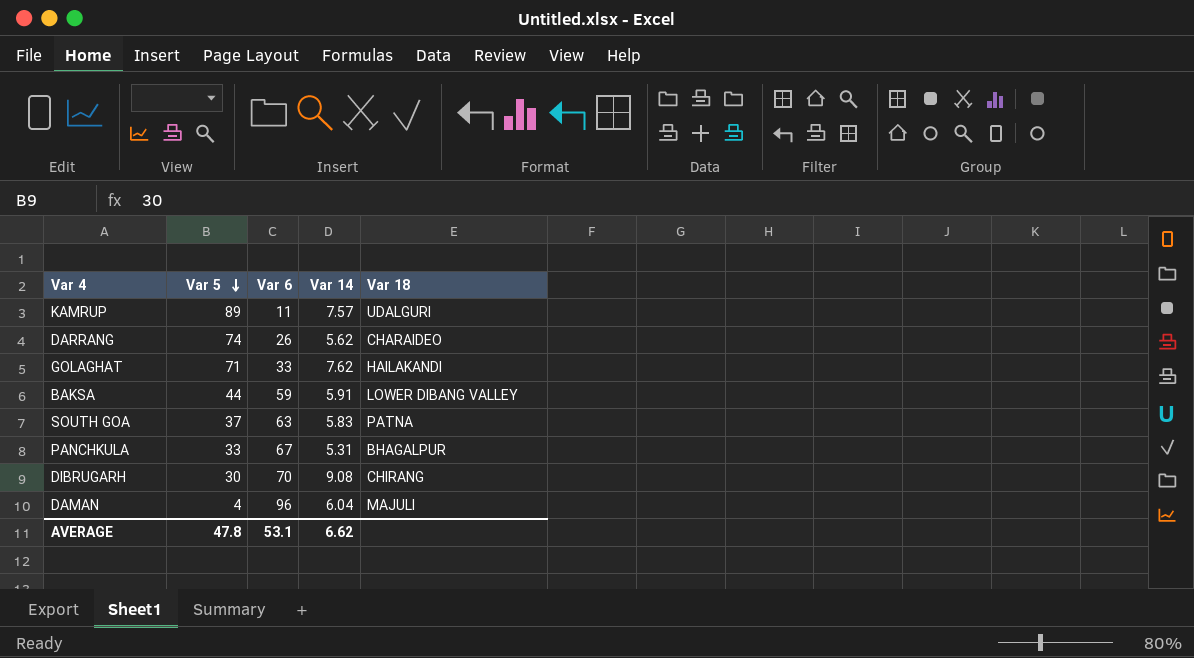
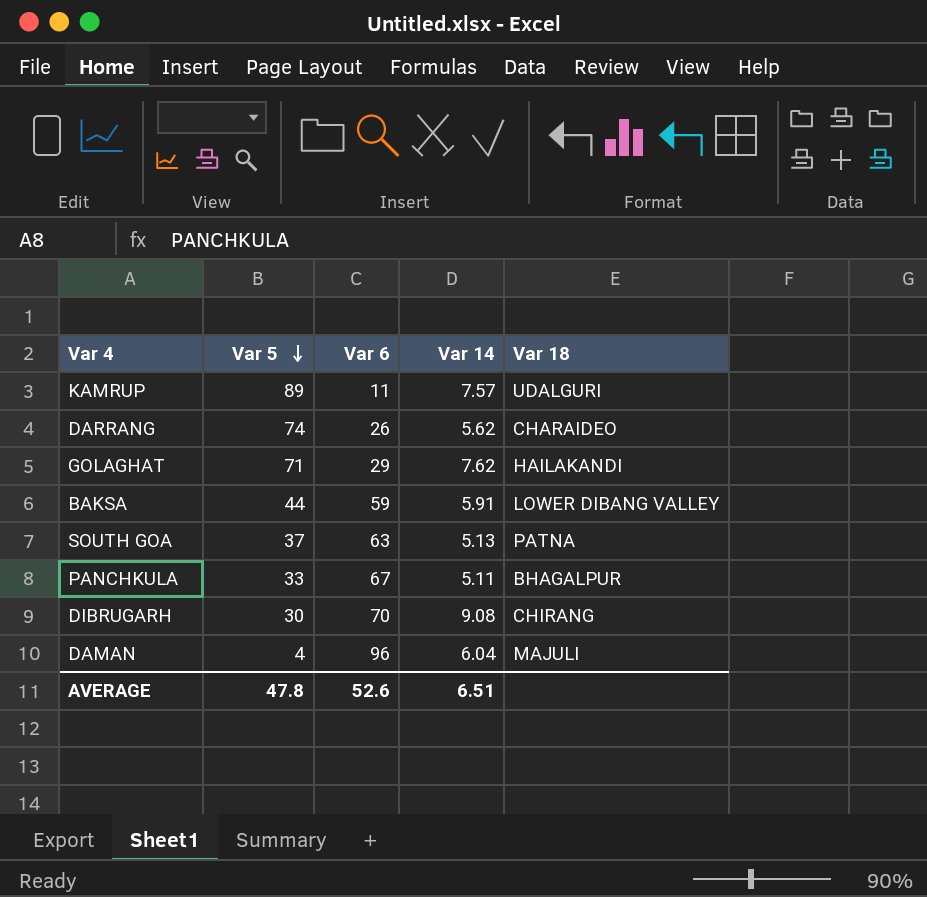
GOLAGHAT | Var 6: 33 -> 29
SOUTH GOA | Var 14: 5.83 -> 5.13
PANCHKULA | Var 14: 5.31 -> 5.11
AVERAGE | Var 6: 53.1 -> 52.6
AVERAGE | Var 14: 6.62 -> 6.51

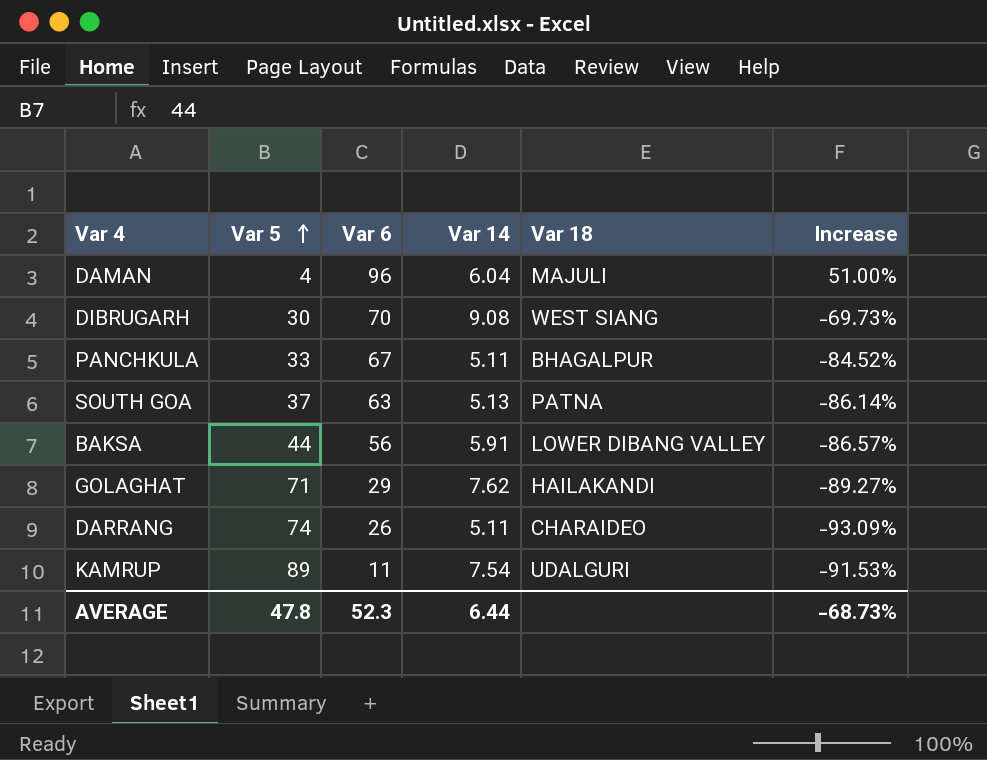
row order: Var 5 descending -> Var 5 ascending
column Increase | formula: none -> ([Var 14] - [Var 5]) / [Var 5]
DIBRUGARH | Var 18: CHIRANG -> WEST SIANG
BAKSA | Var 6: 59 -> 56
DARRANG | Var 14: 5.62 -> 5.11
KAMRUP | Var 14: 7.57 -> 7.54
AVERAGE | Var 6: 52.6 -> 52.3
AVERAGE | Var 14: 6.51 -> 6.44

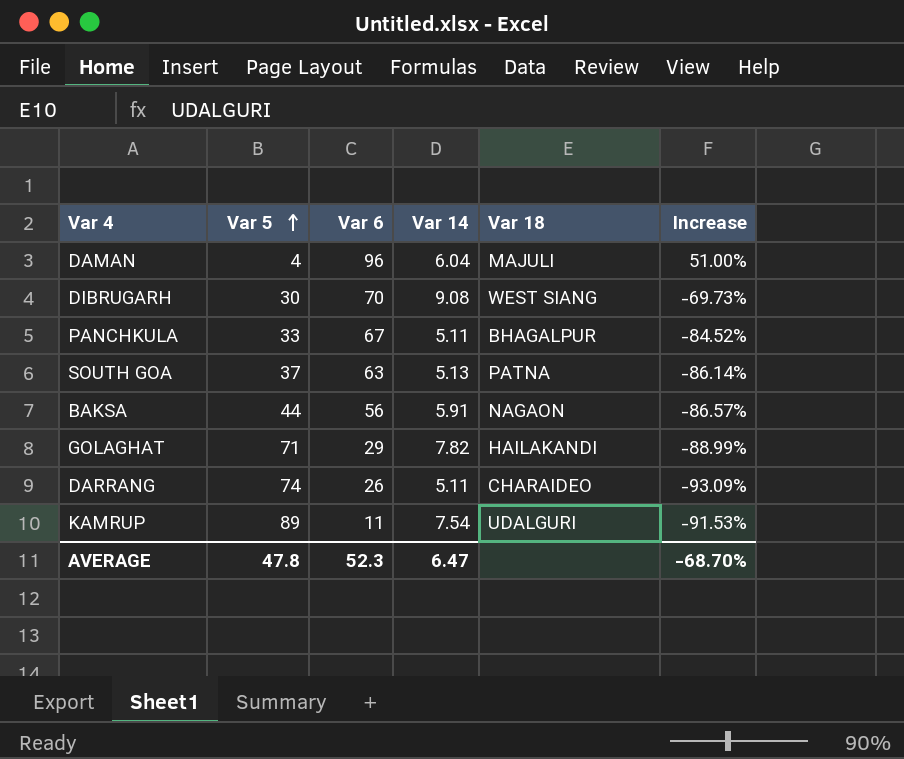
BAKSA | Var 18: LOWER DIBANG VALLEY -> NAGAON
GOLAGHAT | Var 14: 7.62 -> 7.82
GOLAGHAT | Increase: -89.27% -> -88.99%
AVERAGE | Var 14: 6.44 -> 6.47
AVERAGE | Increase: -68.73% -> -68.70%

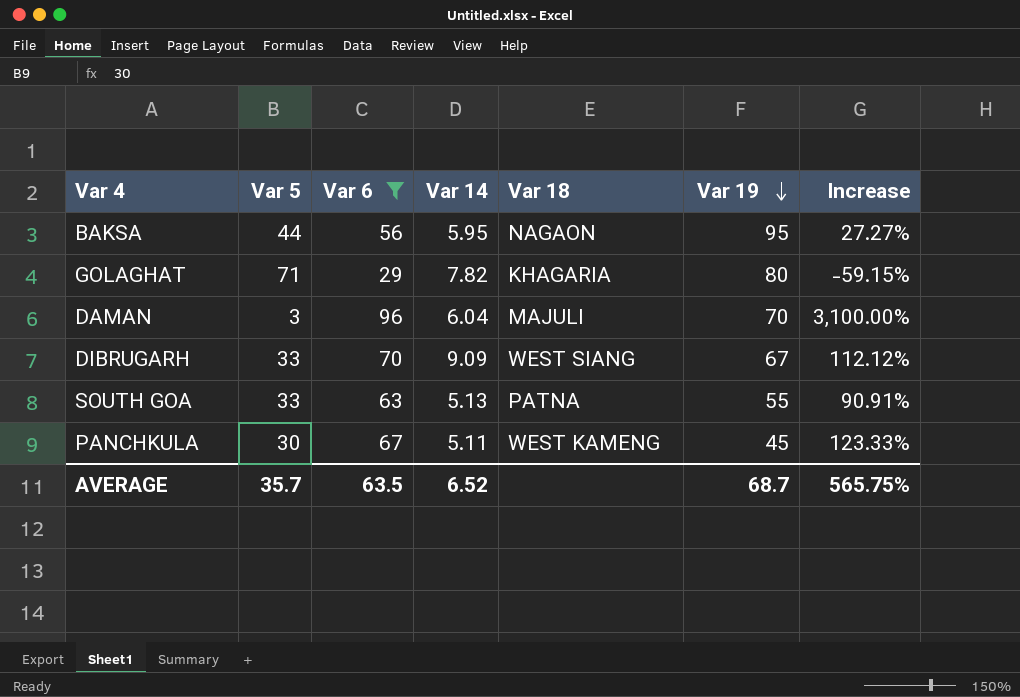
filter: none -> Var 6 >= 29
row order: Var 5 ascending -> Var 19 descending
column Var 19 | position: none -> 6
column Increase | formula: ([Var 14] - [Var 5]) / [Var 5] -> ([Var 6] - [Var 5]) / [Var 5]
BAKSA | Var 14: 5.91 -> 5.95
GOLAGHAT | Var 18: HAILAKANDI -> KHAGARIA
DAMAN | Var 5: 4 -> 3
DIBRUGARH | Var 5: 30 -> 33
DIBRUGARH | Var 14: 9.08 -> 9.09
SOUTH GOA | Var 5: 37 -> 33
PANCHKULA | Var 5: 33 -> 30
PANCHKULA | Var 18: BHAGALPUR -> WEST KAMENG
AVERAGE | Var 5: 47.8 -> 35.7
AVERAGE | Var 6: 52.3 -> 63.5
AVERAGE | Var 14: 6.47 -> 6.52
AVERAGE | Increase: -68.70% -> 565.75%

